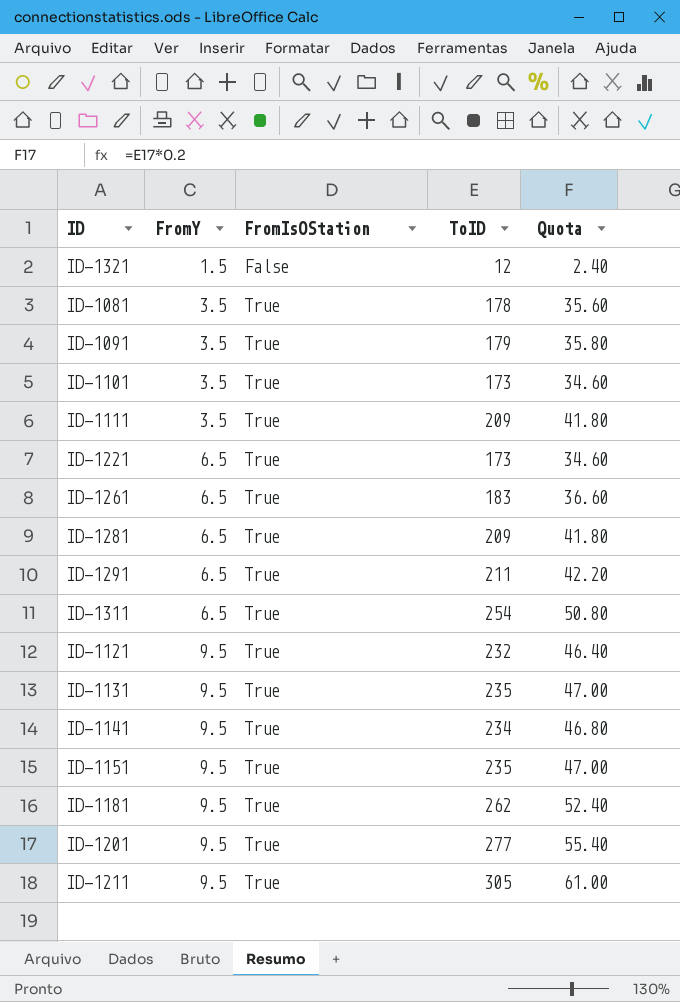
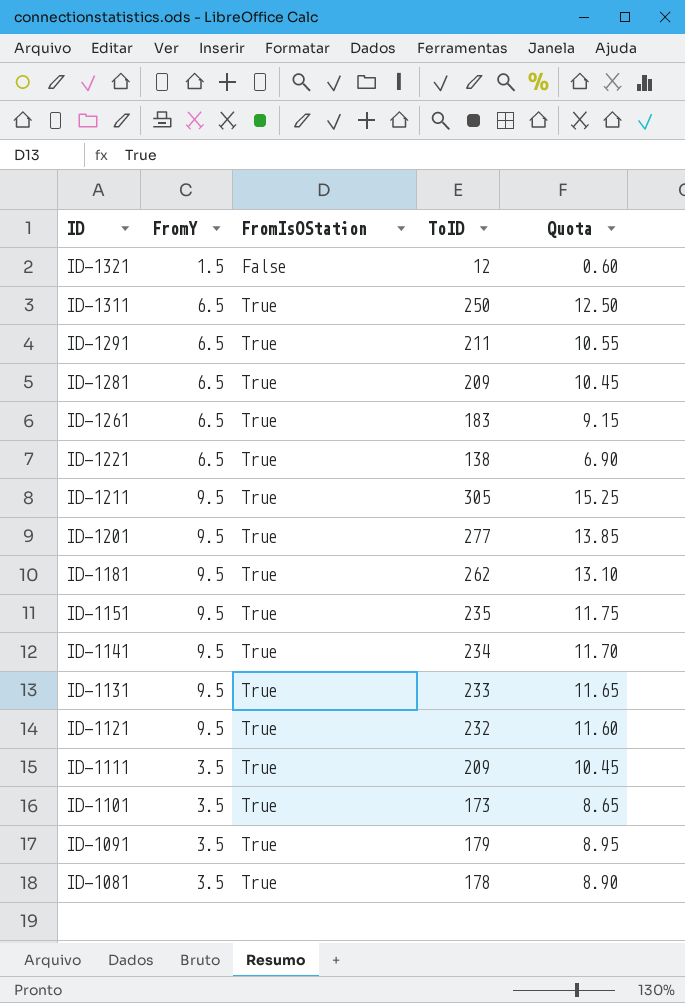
row order: FromY ascending -> ID descending
column Quota | formula: [ToID] * 0.2 -> [ToID] * 0.05
ID-1311 | ToID: 254 -> 250
ID-1221 | ToID: 173 -> 138
ID-1131 | ToID: 235 -> 233

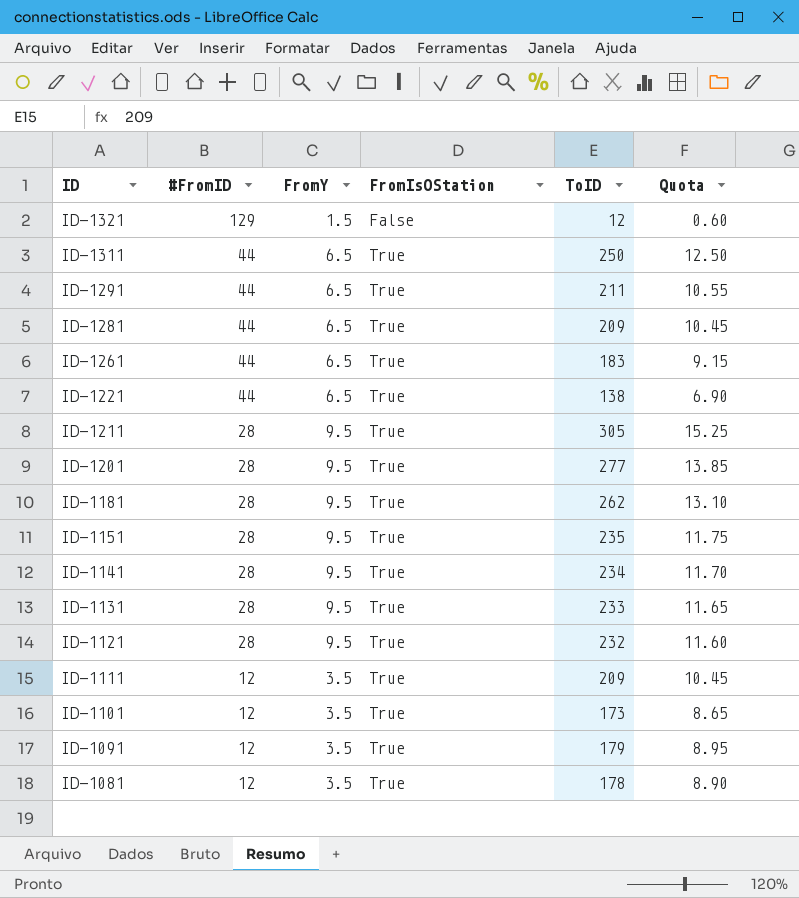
column #FromID | position: none -> 2

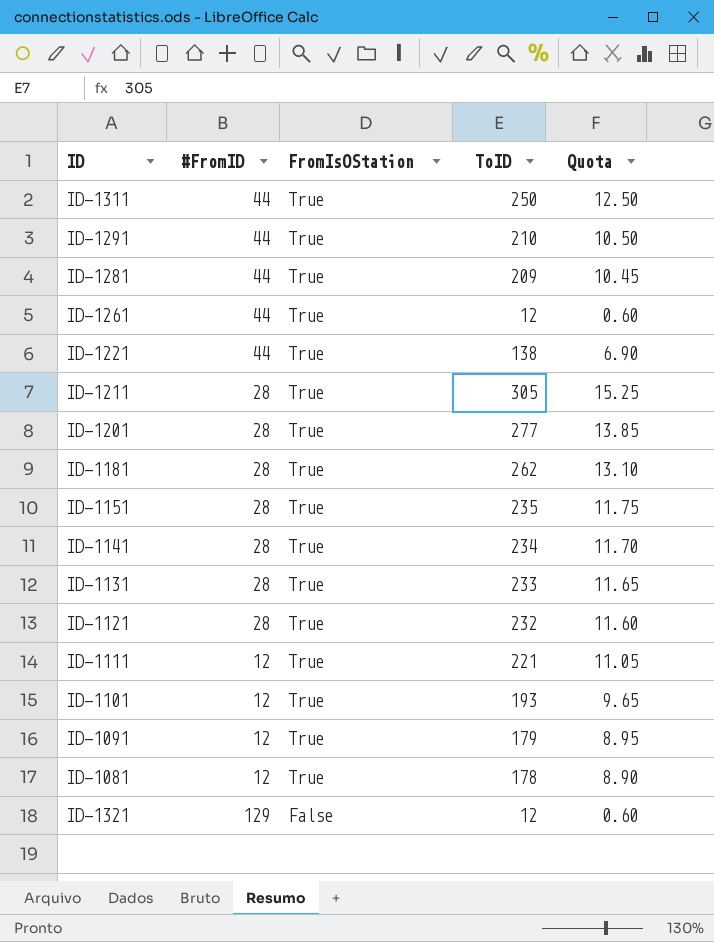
row order: ID descending -> FromIsOStation descending
column FromY | position: 3 -> none
ID-1291 | ToID: 211 -> 210
ID-1291 | Quota: 10.55 -> 10.50
ID-1261 | ToID: 183 -> 12
ID-1261 | Quota: 9.15 -> 0.60
ID-1111 | ToID: 209 -> 221
ID-1111 | Quota: 10.45 -> 11.05
ID-1101 | ToID: 173 -> 193
ID-1101 | Quota: 8.65 -> 9.65

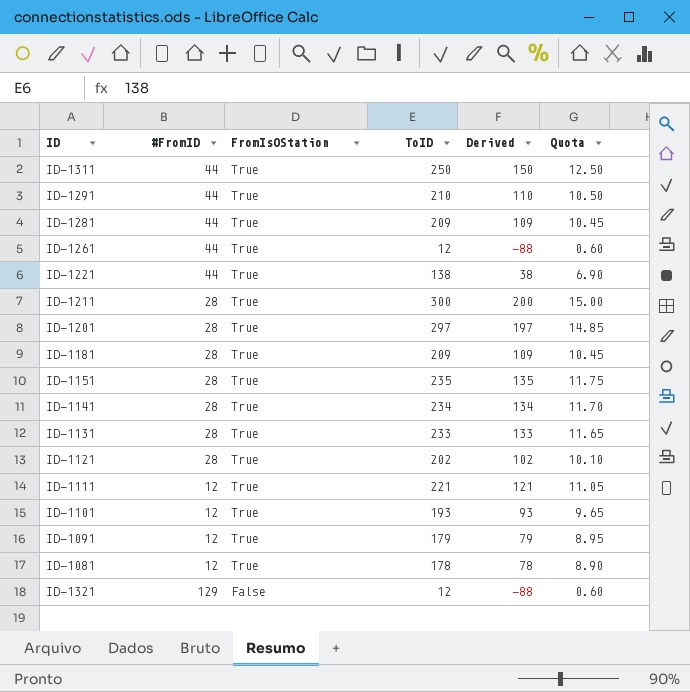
column Derived | formula: none -> [ToID] - 100
ID-1211 | ToID: 305 -> 300
ID-1211 | Quota: 15.25 -> 15.00
ID-1201 | ToID: 277 -> 297
ID-1201 | Quota: 13.85 -> 14.85
ID-1181 | ToID: 262 -> 209
ID-1181 | Quota: 13.10 -> 10.45
ID-1121 | ToID: 232 -> 202
ID-1121 | Quota: 11.60 -> 10.10

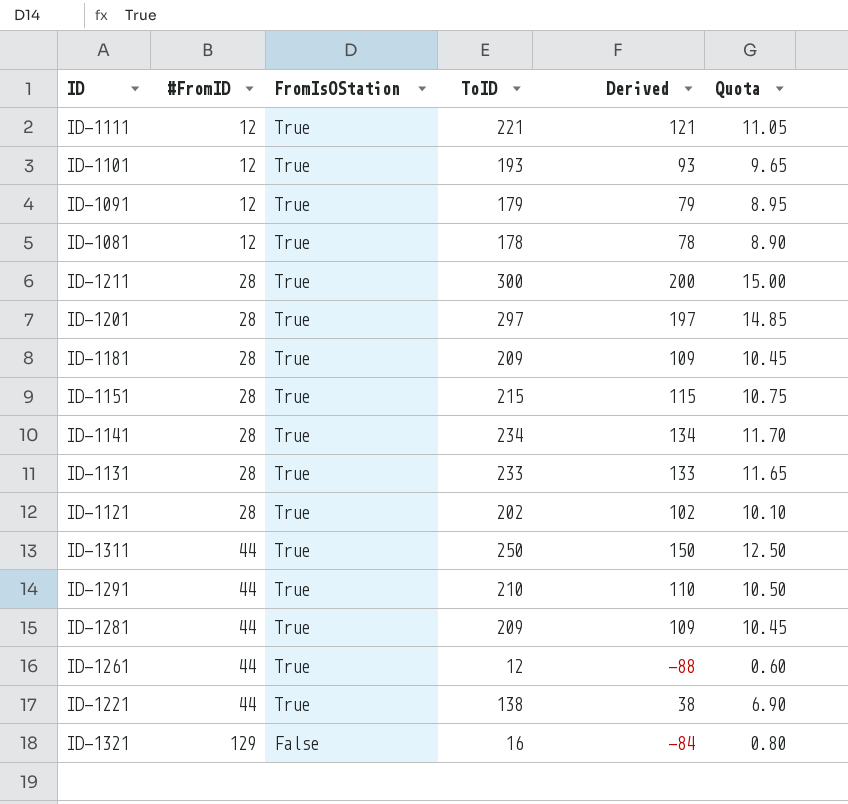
row order: FromIsOStation descending -> #FromID ascending
ID-1151 | ToID: 235 -> 215
ID-1151 | Derived: 135 -> 115
ID-1151 | Quota: 11.75 -> 10.75
ID-1321 | ToID: 12 -> 16
ID-1321 | Derived: -88 -> -84
ID-1321 | Quota: 0.60 -> 0.80

